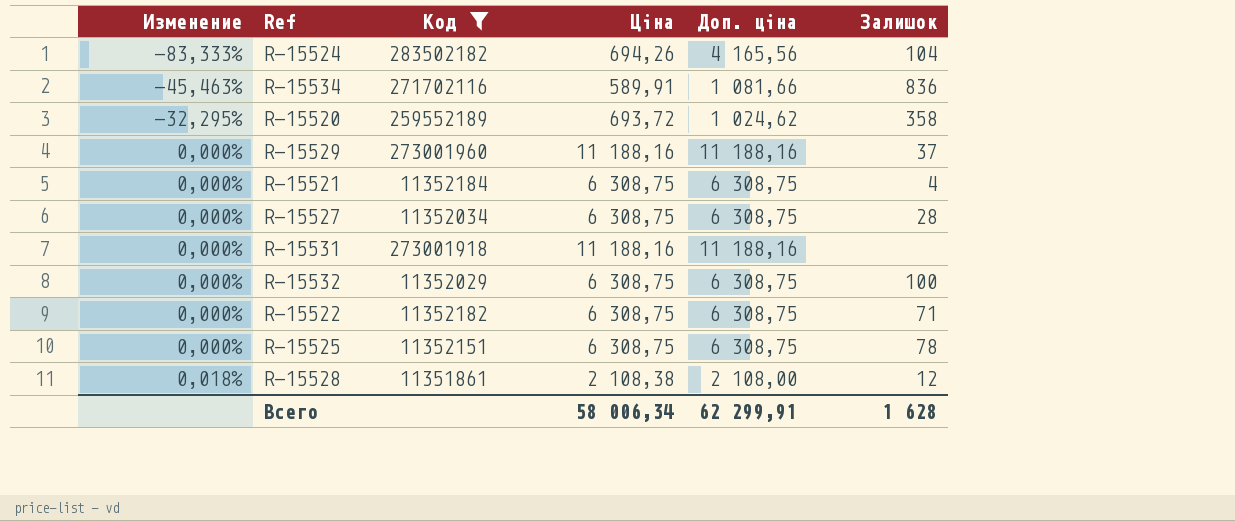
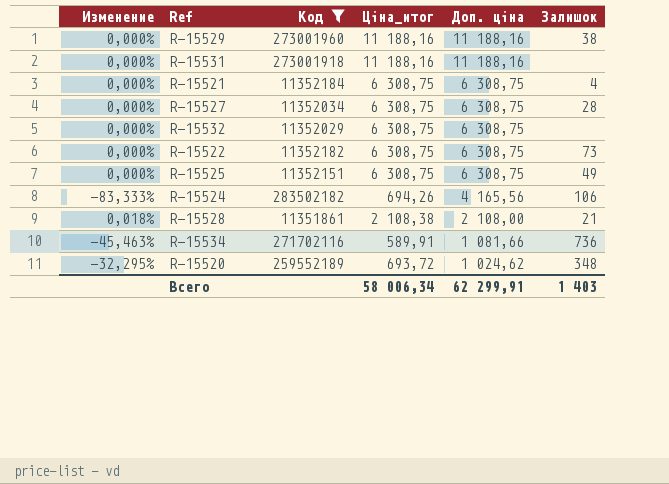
row order: Изменение ascending -> Доп. ціна descending
column name: Ціна -> Ціна_итог
R-15529 | Залишок: 37 -> 38
R-15532 | Залишок: 100 -> none
R-15522 | Залишок: 71 -> 73
R-15525 | Залишок: 78 -> 49
R-15524 | Залишок: 104 -> 106
R-15528 | Залишок: 12 -> 21
R-15534 | Залишок: 836 -> 736
R-15520 | Залишок: 358 -> 348
Всего | Залишок: 1 628 -> 1 403

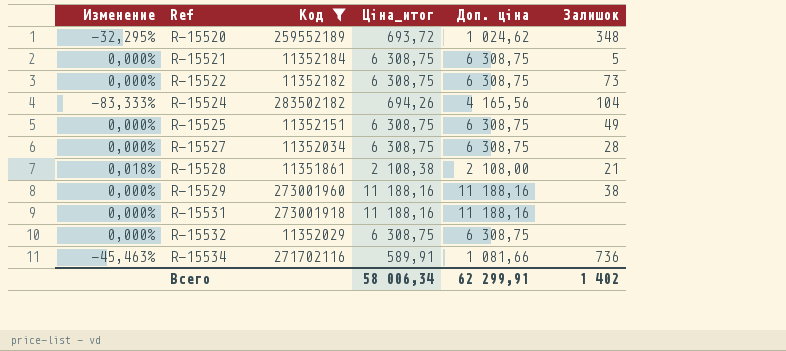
row order: Доп. ціна descending -> Ref ascending
R-15521 | Залишок: 4 -> 5
R-15524 | Залишок: 106 -> 104
Всего | Залишок: 1 403 -> 1 402

